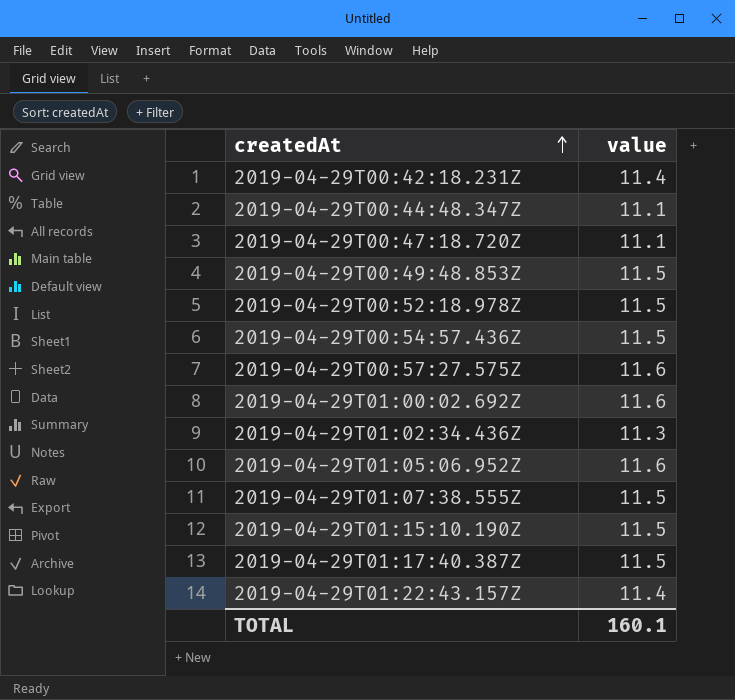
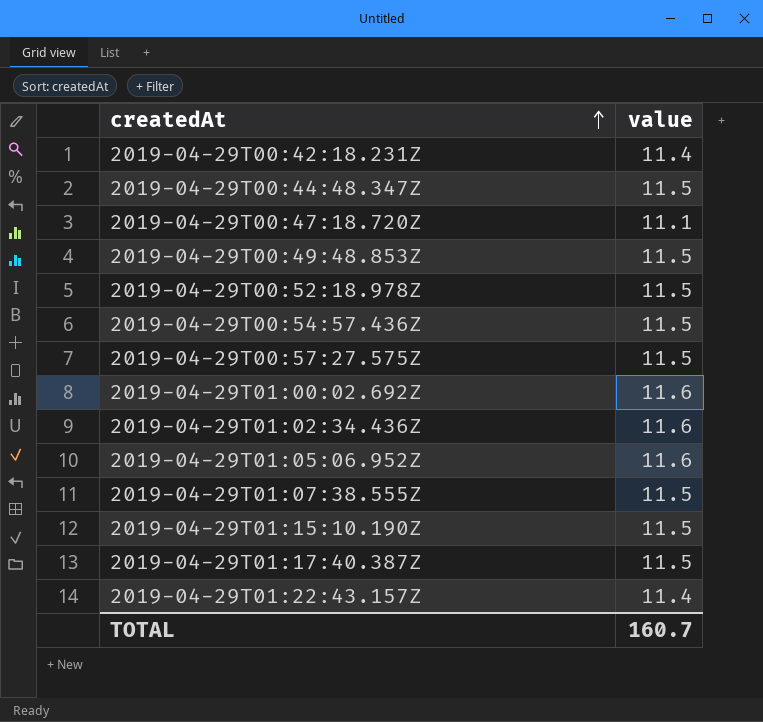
2019-04-29T00:44:48.347Z | value: 11.1 -> 11.5
2019-04-29T00:57:27.575Z | value: 11.6 -> 11.5
2019-04-29T01:02:34.436Z | value: 11.3 -> 11.6
TOTAL | value: 160.1 -> 160.7

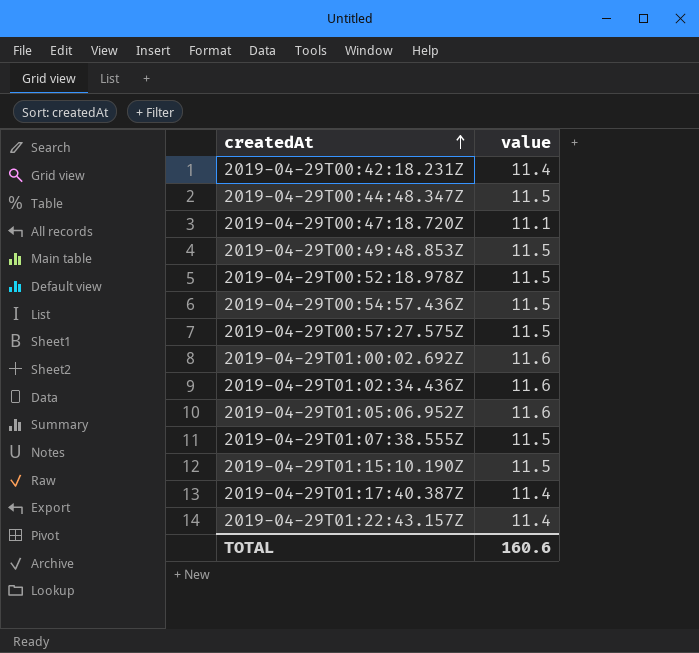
2019-04-29T01:17:40.387Z | value: 11.5 -> 11.4
TOTAL | value: 160.7 -> 160.6

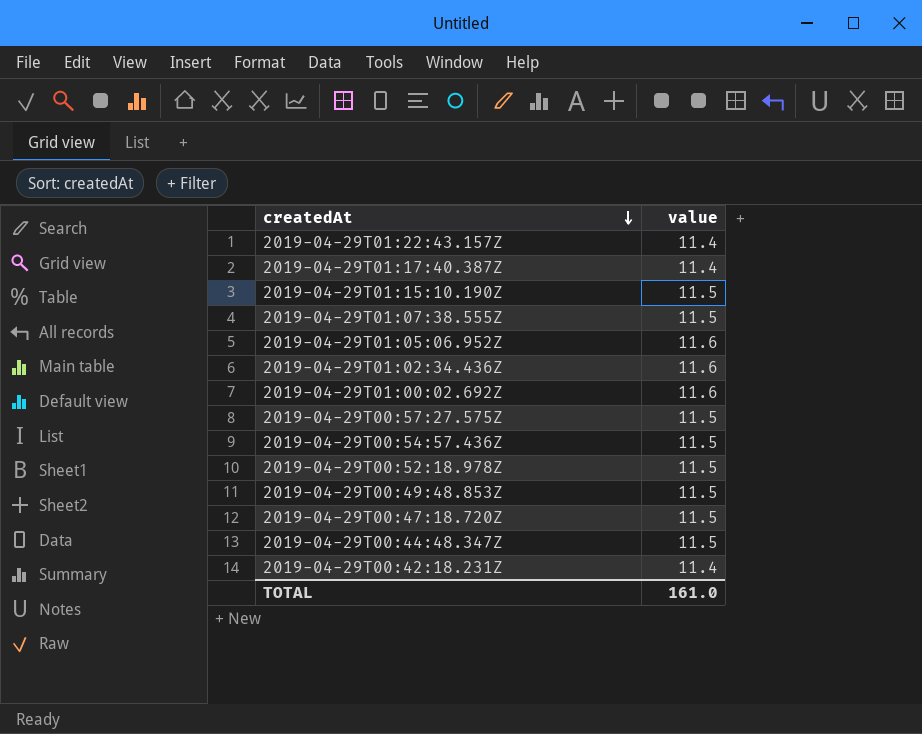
row order: createdAt ascending -> createdAt descending
2019-04-29T00:47:18.720Z | value: 11.1 -> 11.5
TOTAL | value: 160.6 -> 161.0

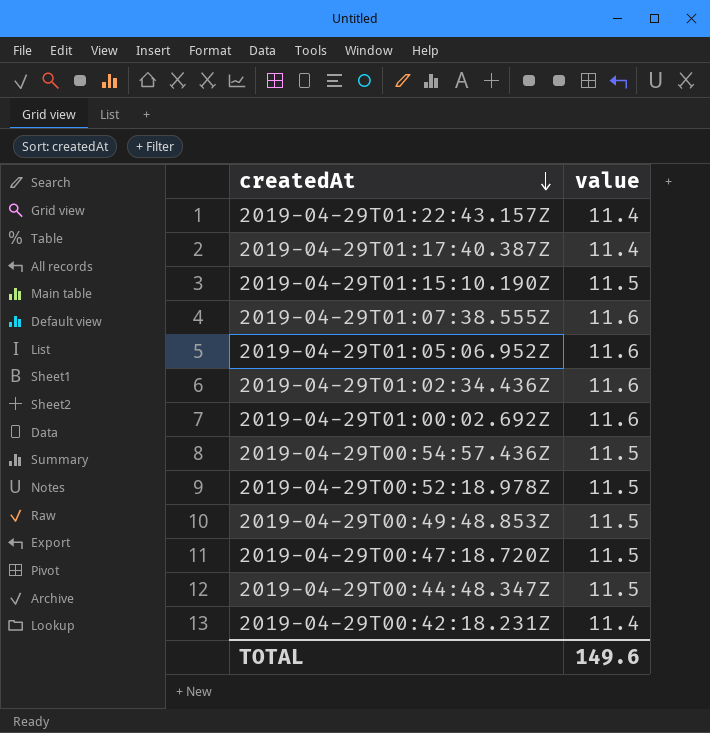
row 2019-04-29T00:57:27.575Z: 11.5 -> none
2019-04-29T01:07:38.555Z | value: 11.5 -> 11.6
TOTAL | value: 161.0 -> 149.6

